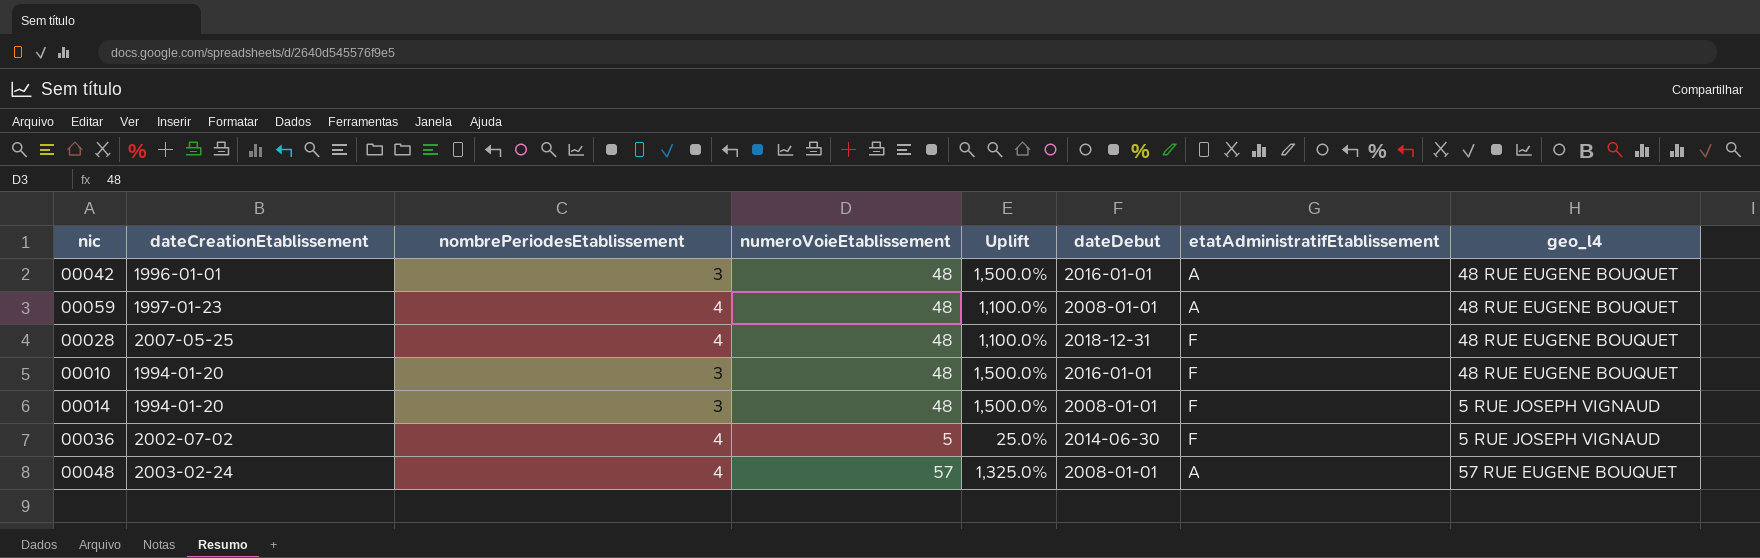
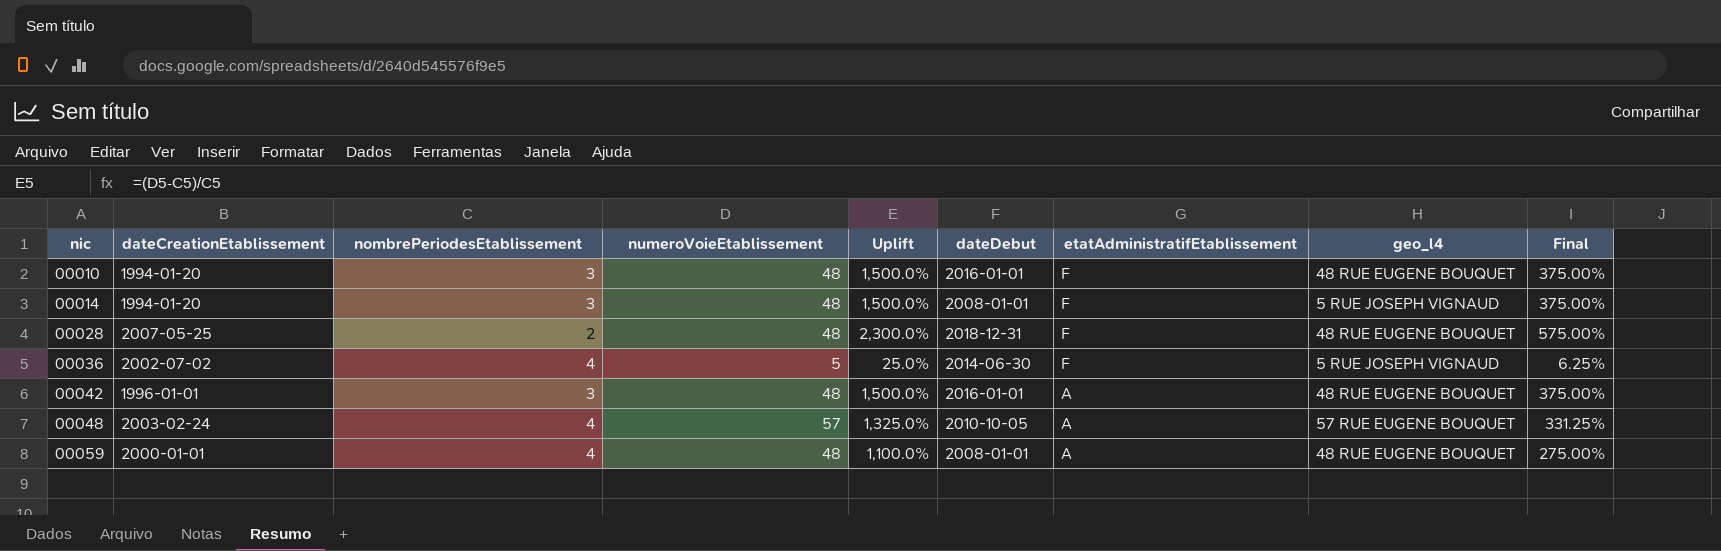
row order: none -> nic ascending
column Final | formula: none -> [Uplift] * 0.25
00028 | nombrePeriodesEtablissement: 4 -> 2
00028 | Uplift: 1,100.0% -> 2,300.0%
00048 | dateDebut: 2008-01-01 -> 2010-10-05
00059 | dateCreationEtablissement: 1997-01-23 -> 2000-01-01

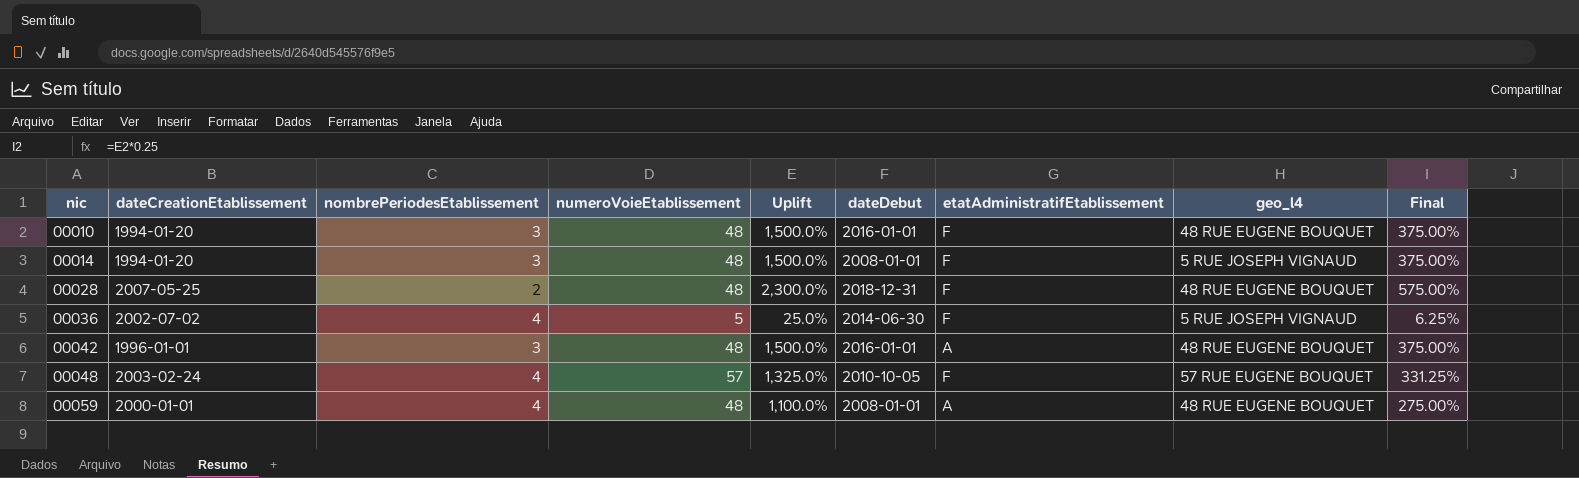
00048 | etatAdministratifEtablissement: A -> F

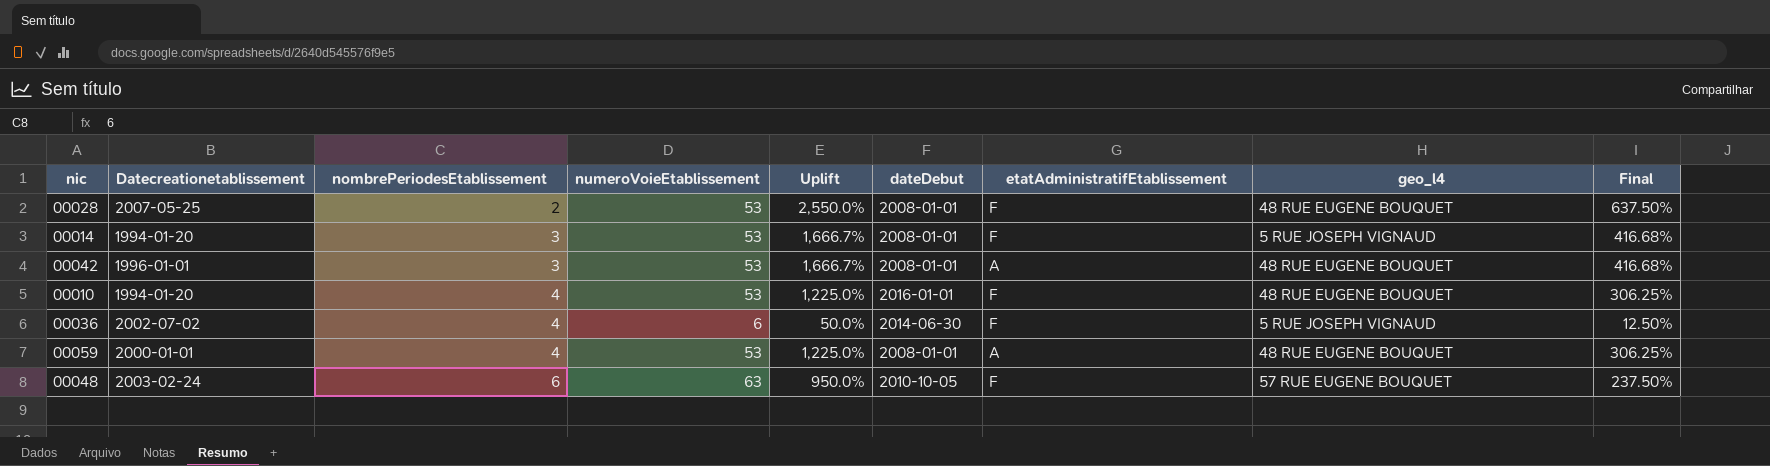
row order: nic ascending -> nombrePeriodesEtablissement ascending
column name: dateCreationEtablissement -> Datecreationetablissement
00028 | numeroVoieEtablissement: 48 -> 53
00028 | Uplift: 2,300.0% -> 2,550.0%
00028 | dateDebut: 2018-12-31 -> 2008-01-01
00028 | Final: 575.00% -> 637.50%
00014 | numeroVoieEtablissement: 48 -> 53
00014 | Uplift: 1,500.0% -> 1,666.7%
00014 | Final: 375.00% -> 416.68%
00042 | numeroVoieEtablissement: 48 -> 53
00042 | Uplift: 1,500.0% -> 1,666.7%
00042 | dateDebut: 2016-01-01 -> 2008-01-01
00042 | Final: 375.00% -> 416.68%
00010 | nombrePeriodesEtablissement: 3 -> 4
00010 | numeroVoieEtablissement: 48 -> 53
00010 | Uplift: 1,500.0% -> 1,225.0%
00010 | Final: 375.00% -> 306.25%
00036 | numeroVoieEtablissement: 5 -> 6
00036 | Uplift: 25.0% -> 50.0%
00036 | Final: 6.25% -> 12.50%
00059 | numeroVoieEtablissement: 48 -> 53
00059 | Uplift: 1,100.0% -> 1,225.0%
00059 | Final: 275.00% -> 306.25%
00048 | nombrePeriodesEtablissement: 4 -> 6
00048 | numeroVoieEtablissement: 57 -> 63
00048 | Uplift: 1,325.0% -> 950.0%
00048 | Final: 331.25% -> 237.50%

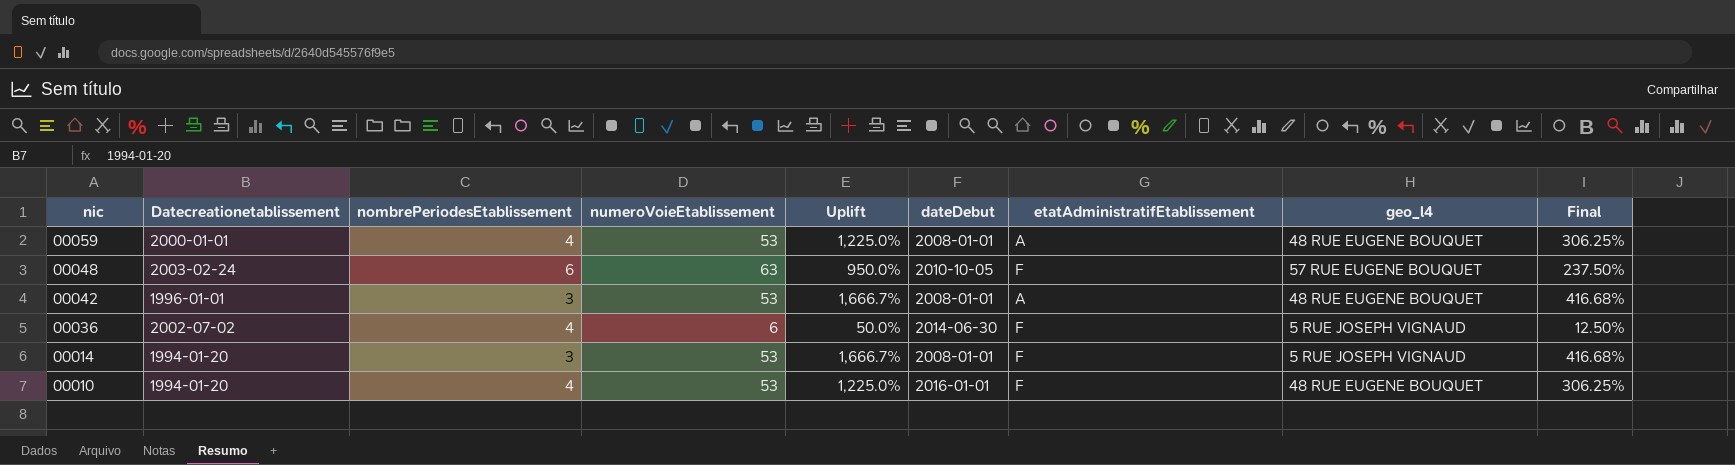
row order: nombrePeriodesEtablissement ascending -> nic descending
row 00028: 2007-05-25 | 2 | 53 | 2,550.0% | 2008-01-01 | F | 48 RUE EUGENE BOUQUET | 637.50% -> none

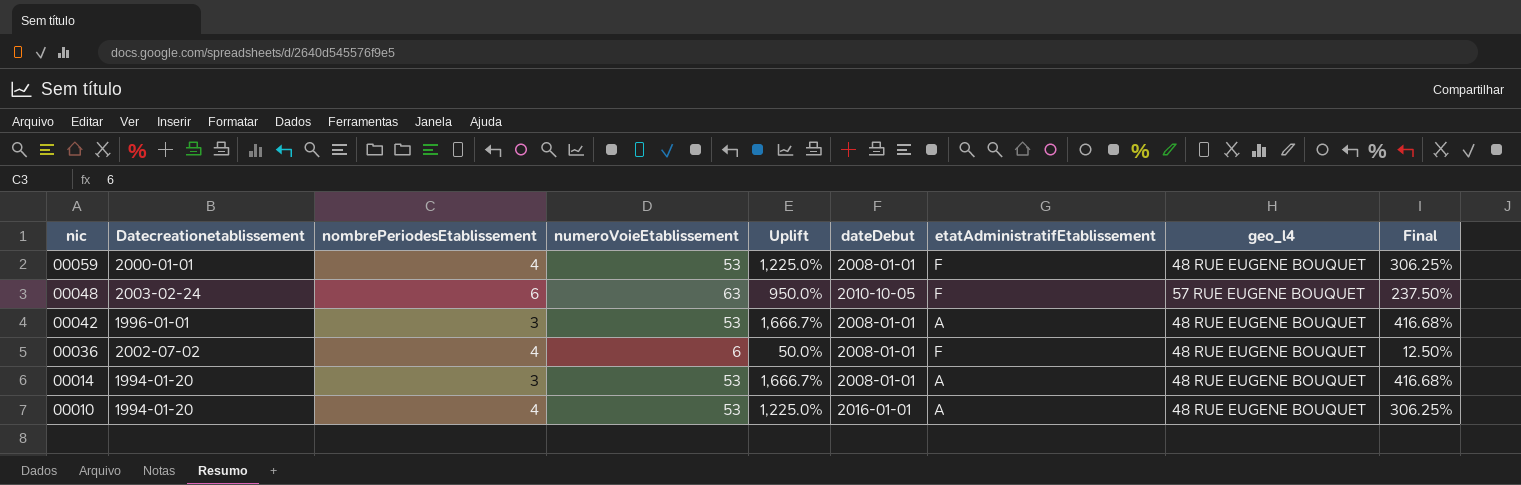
00059 | etatAdministratifEtablissement: A -> F
00036 | dateDebut: 2014-06-30 -> 2008-01-01
00036 | geo_l4: 5 RUE JOSEPH VIGNAUD -> 48 RUE EUGENE BOUQUET
00014 | etatAdministratifEtablissement: F -> A
00014 | geo_l4: 5 RUE JOSEPH VIGNAUD -> 48 RUE EUGENE BOUQUET
00010 | etatAdministratifEtablissement: F -> A

